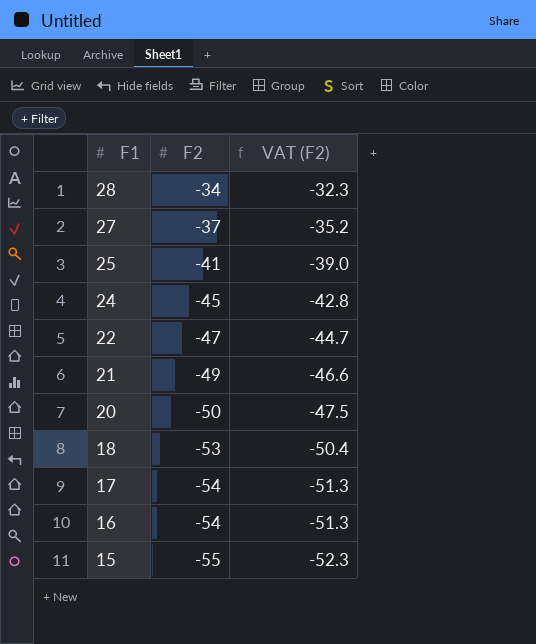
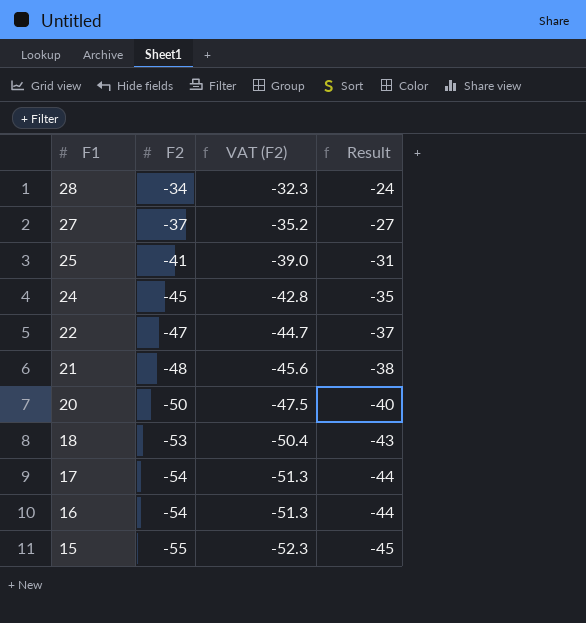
column Result | formula: none -> [F2] + 10
21 | F2: -49 -> -48
21 | VAT (F2): -46.6 -> -45.6

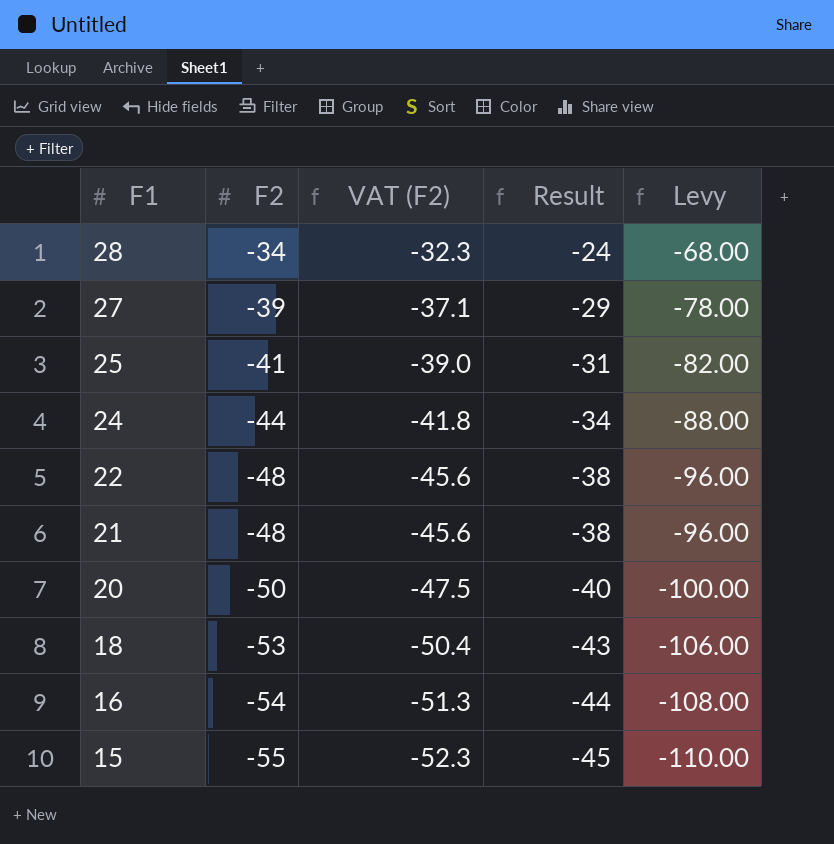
column Levy | formula: none -> [F2] * 2
row 17: -54 | -51.3 | -44 -> none
27 | F2: -37 -> -39
27 | VAT (F2): -35.2 -> -37.1
27 | Result: -27 -> -29
24 | F2: -45 -> -44
24 | VAT (F2): -42.8 -> -41.8
24 | Result: -35 -> -34
22 | F2: -47 -> -48
22 | VAT (F2): -44.7 -> -45.6
22 | Result: -37 -> -38

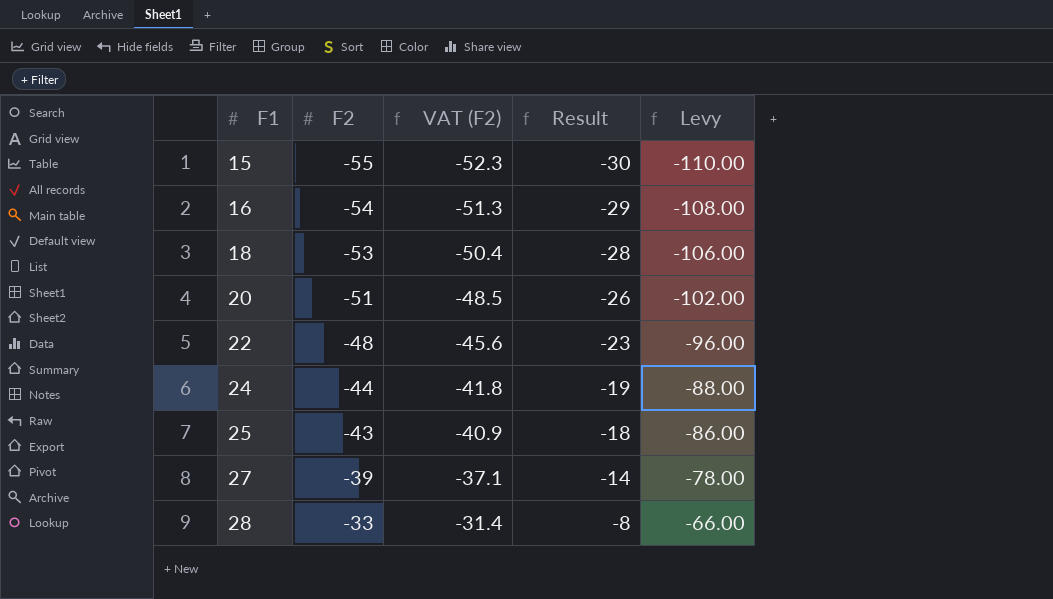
row order: F1 descending -> F1 ascending
column Result | formula: [F2] + 10 -> [F2] + 25
row 21: -48 | -45.6 | -38 | -96.00 -> none
20 | F2: -50 -> -51
20 | VAT (F2): -47.5 -> -48.5
20 | Levy: -100.00 -> -102.00
25 | F2: -41 -> -43
25 | VAT (F2): -39.0 -> -40.9
25 | Levy: -82.00 -> -86.00
28 | F2: -34 -> -33
28 | VAT (F2): -32.3 -> -31.4
28 | Levy: -68.00 -> -66.00

